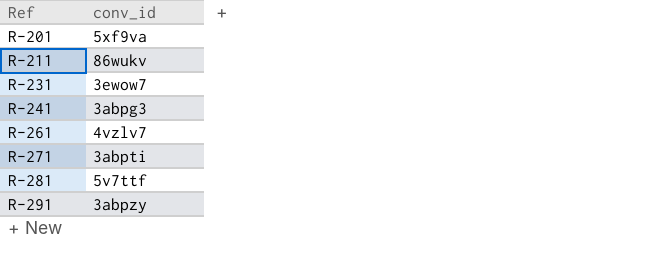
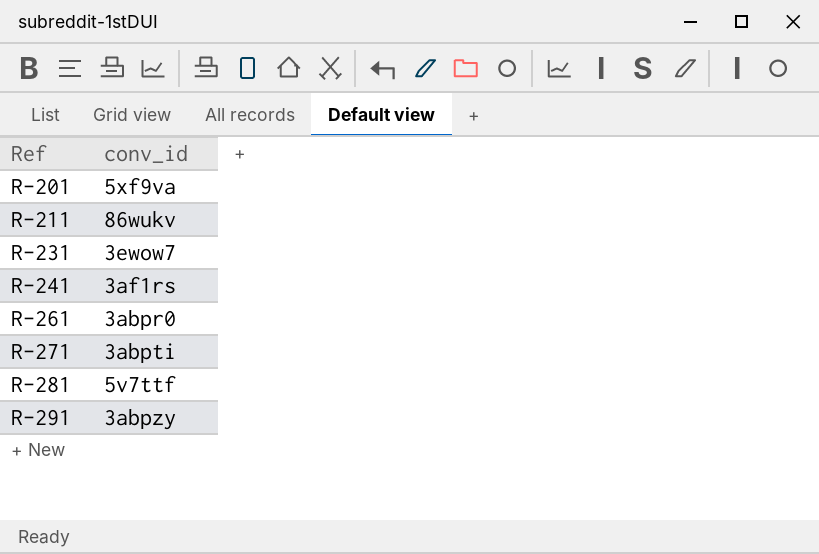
R-241 | conv_id: 3abpg3 -> 3af1rs
R-261 | conv_id: 4vzlv7 -> 3abpr0

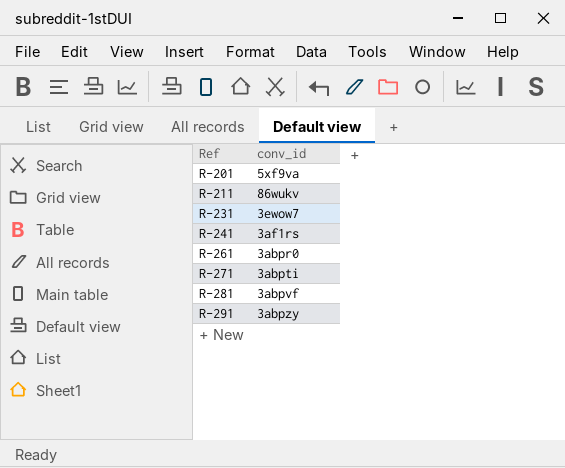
R-281 | conv_id: 5v7ttf -> 3abpvf

